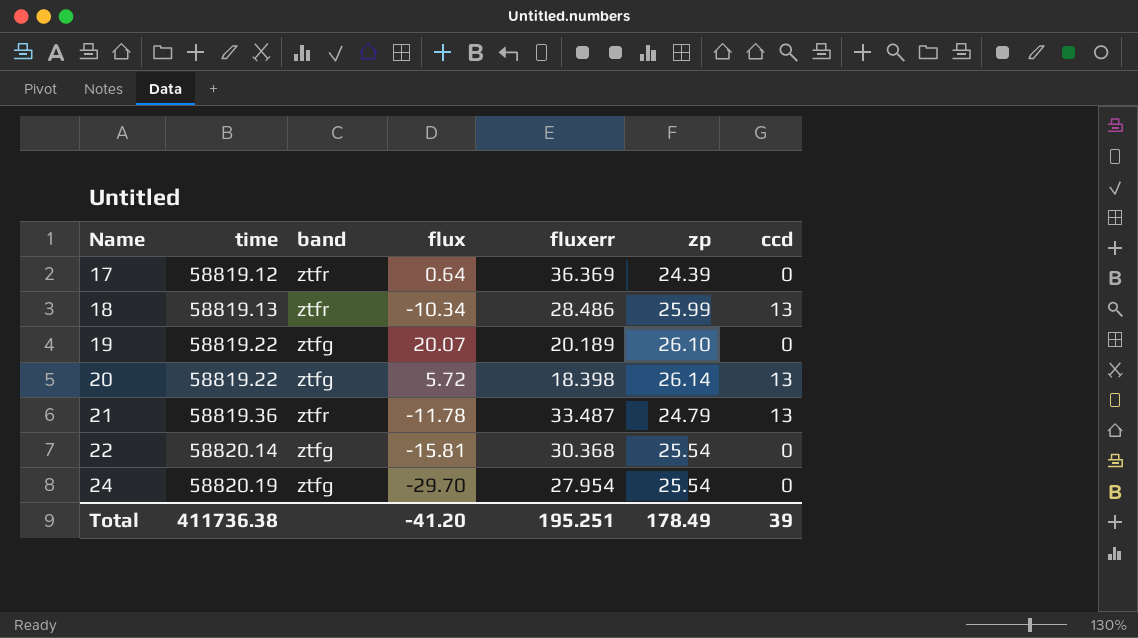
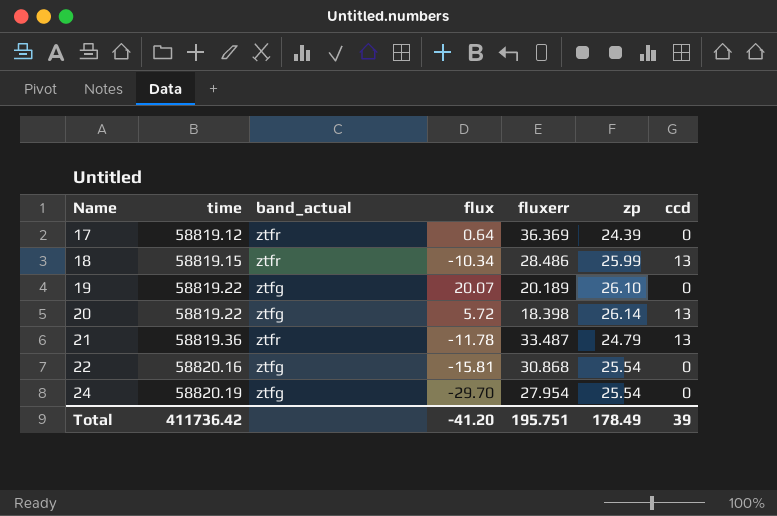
column name: band -> band_actual
18 | time: 58819.13 -> 58819.15
22 | time: 58820.14 -> 58820.16
22 | fluxerr: 30.368 -> 30.868
Total | time: 411736.38 -> 411736.42
Total | fluxerr: 195.251 -> 195.751

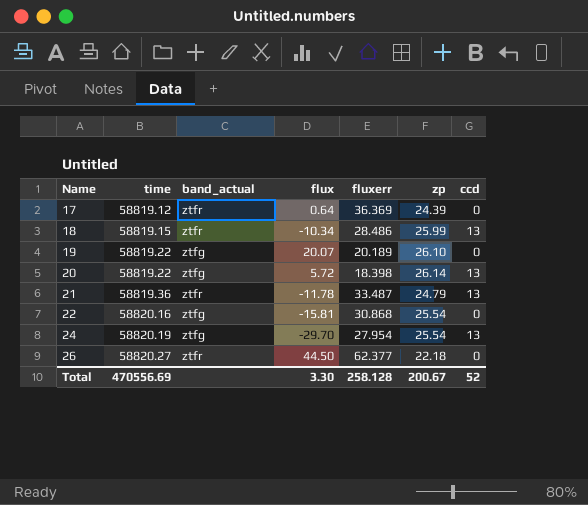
24 | ccd: 0 -> 13
row 26: none -> 58820.27 | ztfr | 44.50 | 62.377 | 22.18 | 0
Total | time: 411736.42 -> 470556.69
Total | flux: -41.20 -> 3.30
Total | fluxerr: 195.751 -> 258.128
Total | zp: 178.49 -> 200.67
Total | ccd: 39 -> 52

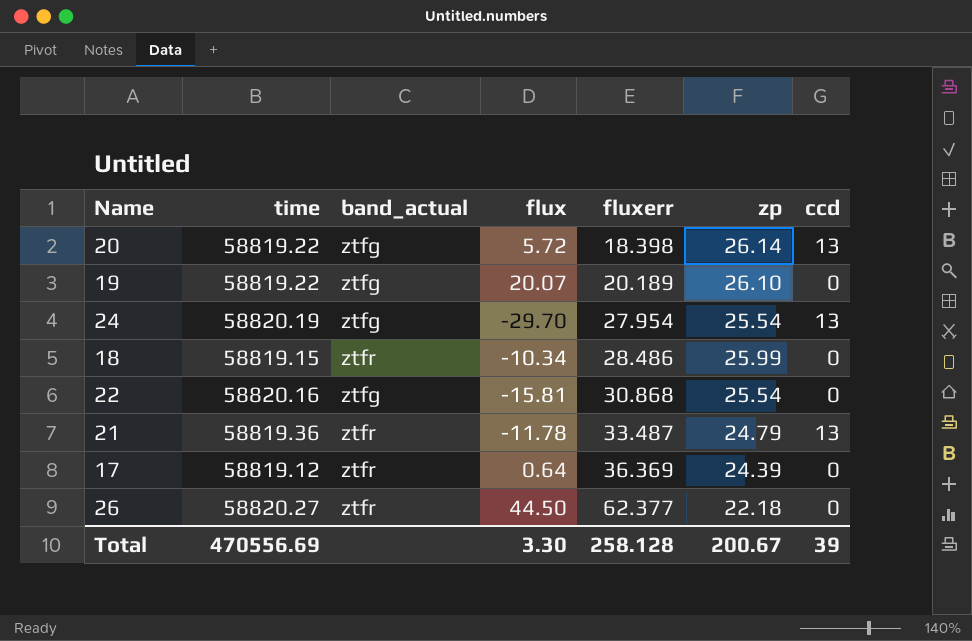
row order: Name ascending -> fluxerr ascending
18 | ccd: 13 -> 0
Total | ccd: 52 -> 39

